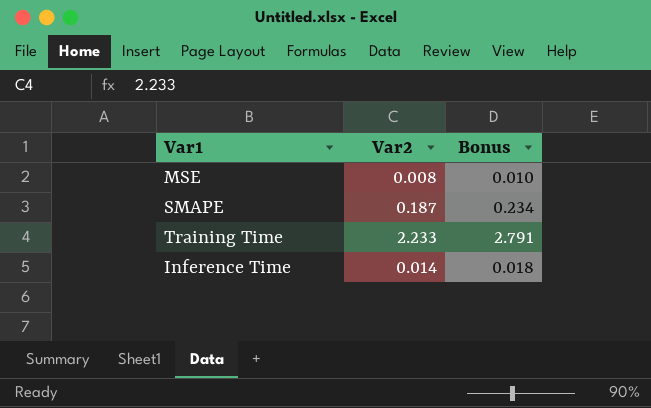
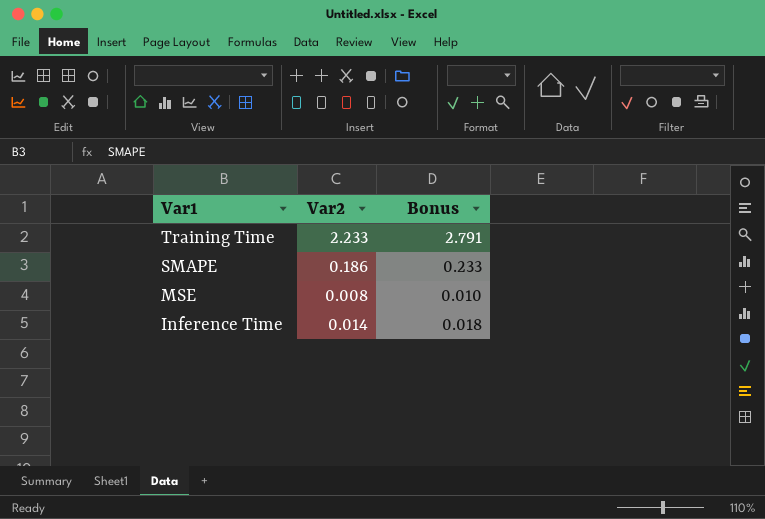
row order: none -> Var1 descending
SMAPE | Var2: 0.187 -> 0.186
SMAPE | Bonus: 0.234 -> 0.233

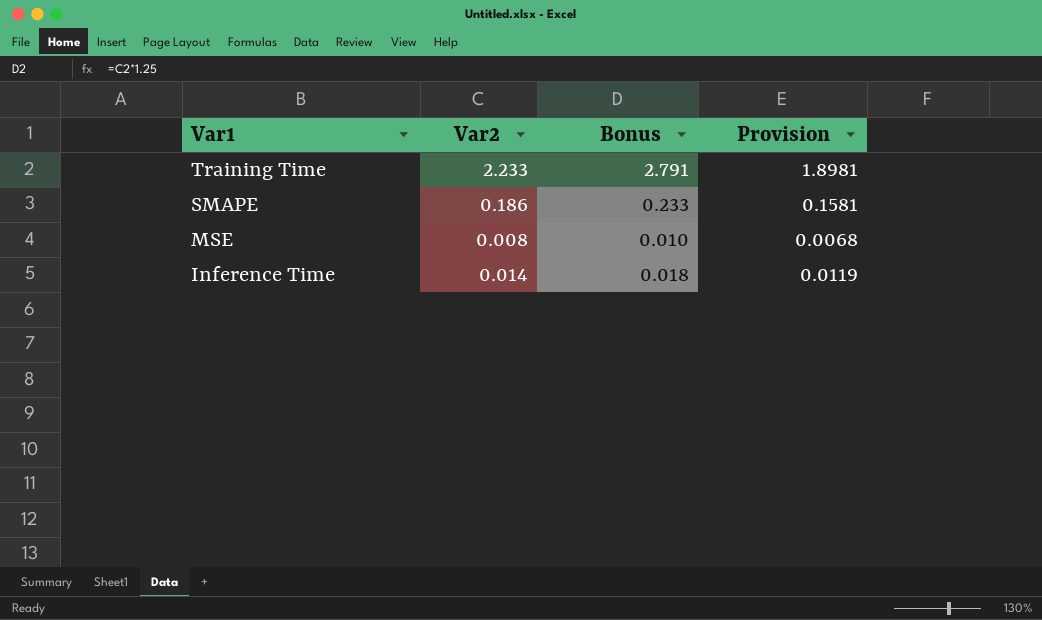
column Provision | formula: none -> [Var2] * 0.85

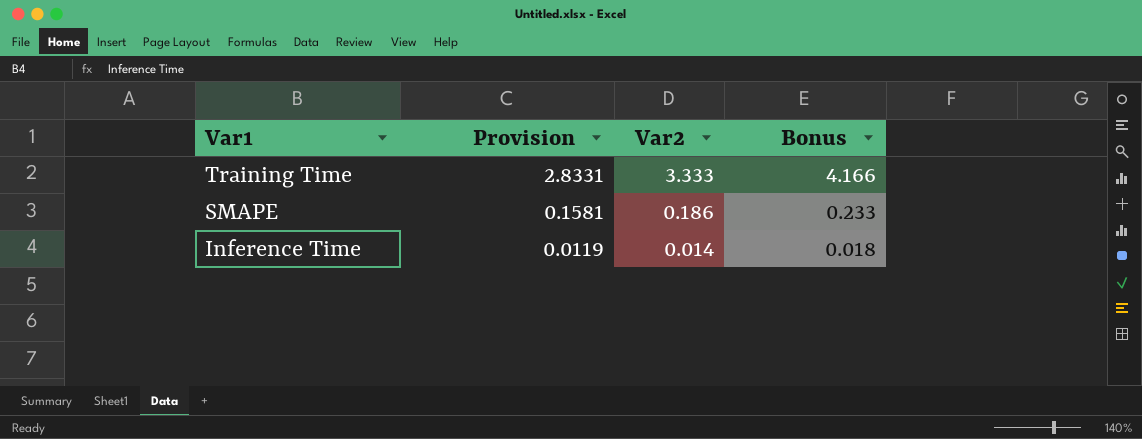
column Provision | position: 4 -> 2
row MSE: 0.008 | 0.010 | 0.0068 -> none
Training Time | Provision: 1.8981 -> 2.8331
Training Time | Var2: 2.233 -> 3.333
Training Time | Bonus: 2.791 -> 4.166

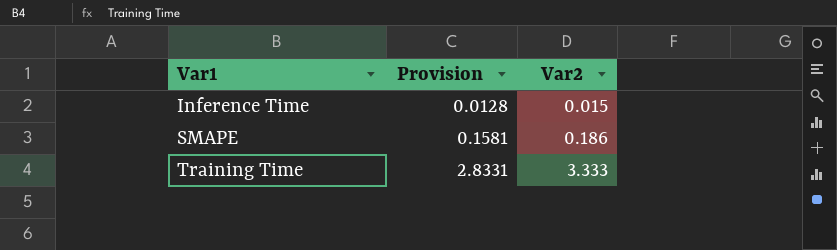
row order: Var1 descending -> Var1 ascending
column Bonus | formula: [Var2] * 1.25 -> none
Inference Time | Provision: 0.0119 -> 0.0128
Inference Time | Var2: 0.014 -> 0.015

